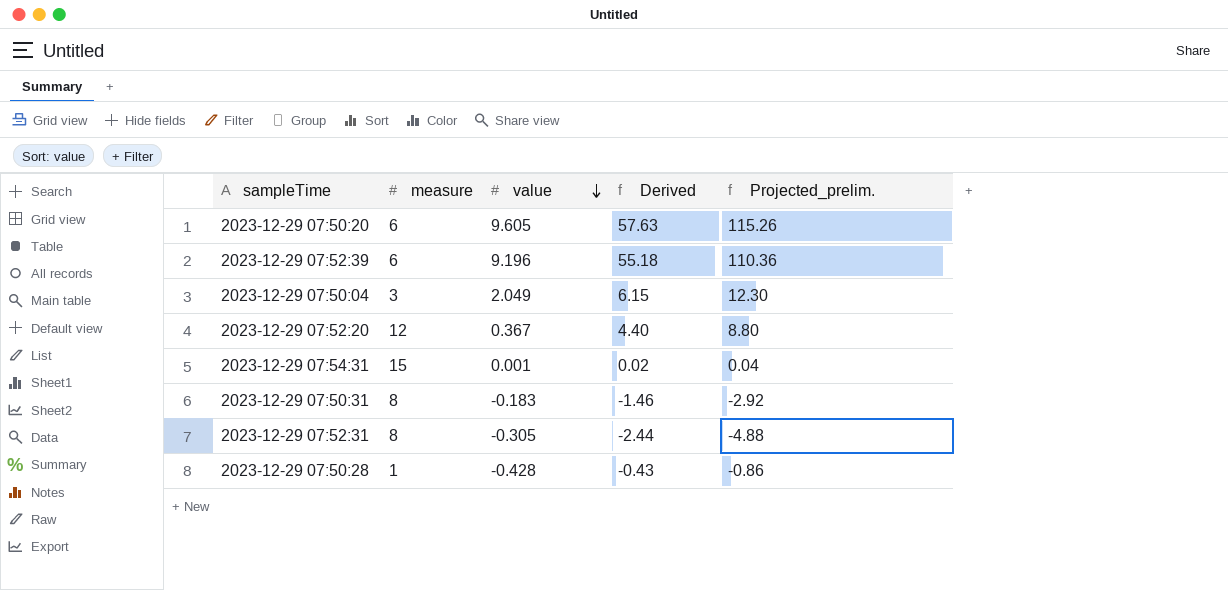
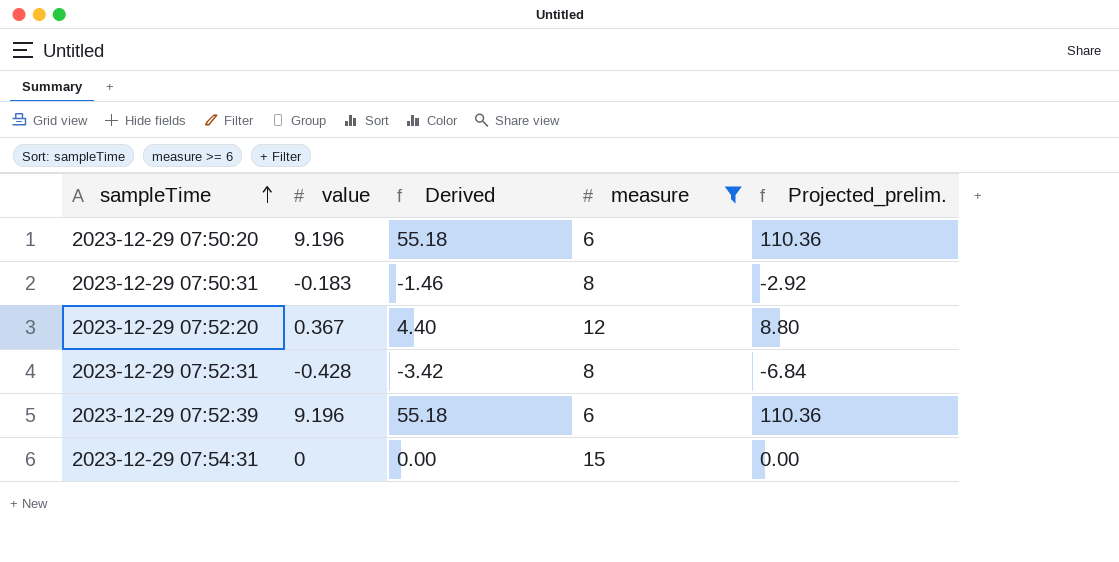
filter: none -> measure >= 6
row order: value descending -> sampleTime ascending
column measure | position: 2 -> 4
2023-12-29 07:50:20 | value: 9.605 -> 9.196
2023-12-29 07:50:20 | Derived: 57.63 -> 55.18
2023-12-29 07:50:20 | Projected_prelim.: 115.26 -> 110.36
2023-12-29 07:52:31 | value: -0.305 -> -0.428
2023-12-29 07:52:31 | Derived: -2.44 -> -3.42
2023-12-29 07:52:31 | Projected_prelim.: -4.88 -> -6.84
2023-12-29 07:54:31 | value: 0.001 -> 0
2023-12-29 07:54:31 | Derived: 0.02 -> 0.00
2023-12-29 07:54:31 | Projected_prelim.: 0.04 -> 0.00

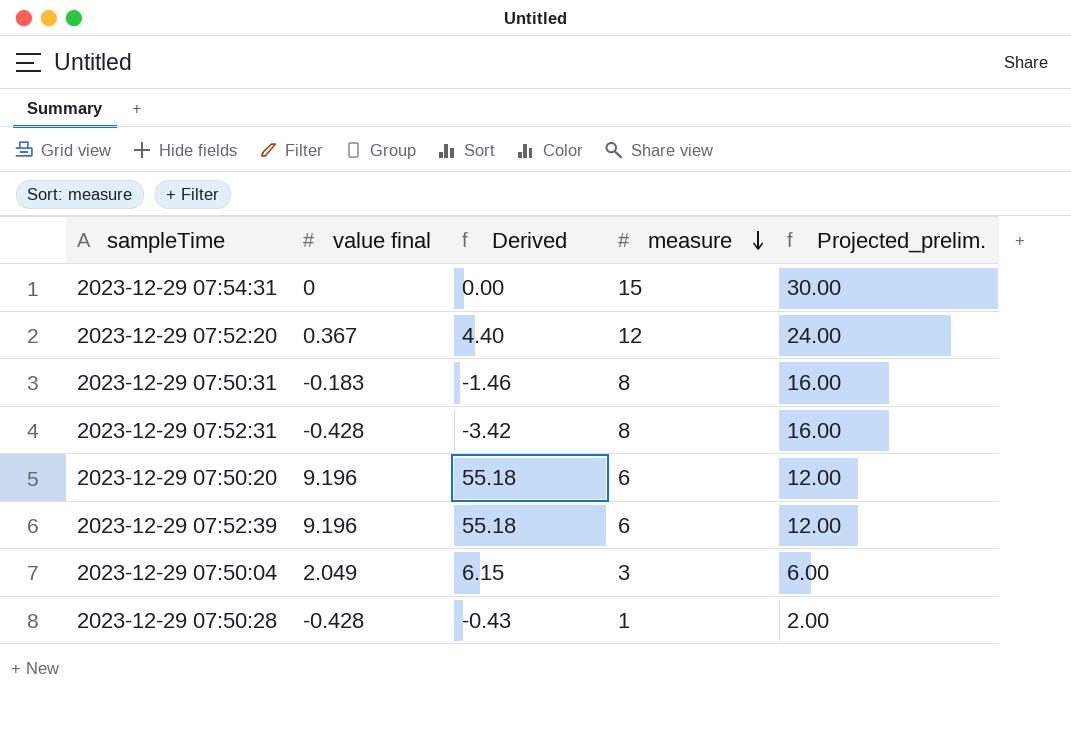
filter: measure >= 6 -> none
row order: sampleTime ascending -> measure descending
column name: value -> value final
column Projected_prelim. | formula: [Derived] * 2 -> [measure] * 2

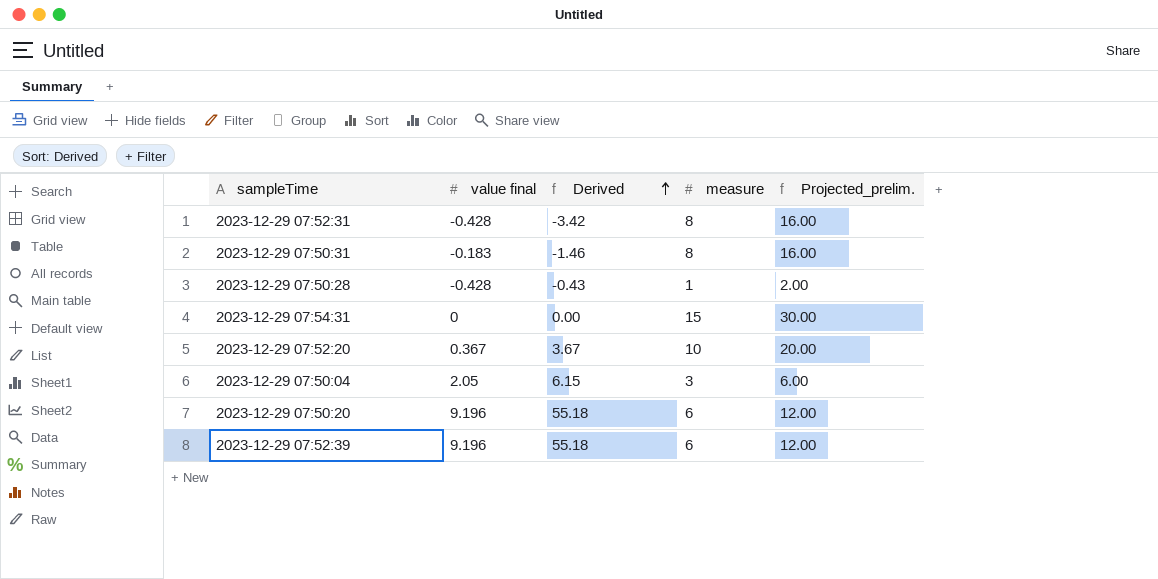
row order: measure descending -> Derived ascending
2023-12-29 07:52:20 | Derived: 4.40 -> 3.67
2023-12-29 07:52:20 | measure: 12 -> 10
2023-12-29 07:52:20 | Projected_prelim.: 24.00 -> 20.00
2023-12-29 07:50:04 | value final: 2.049 -> 2.05

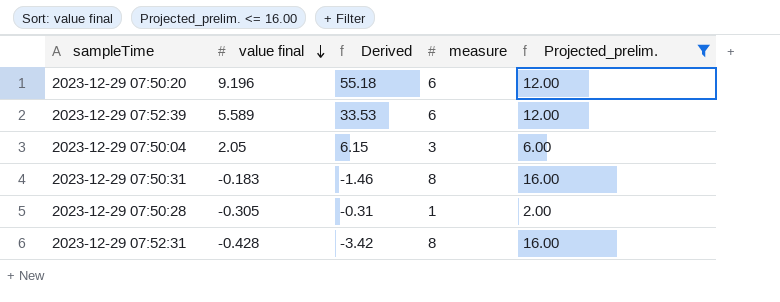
filter: none -> Projected_prelim. <= 16.00
row order: Derived ascending -> value final descending
2023-12-29 07:52:39 | value final: 9.196 -> 5.589
2023-12-29 07:52:39 | Derived: 55.18 -> 33.53
2023-12-29 07:50:28 | value final: -0.428 -> -0.305
2023-12-29 07:50:28 | Derived: -0.43 -> -0.31

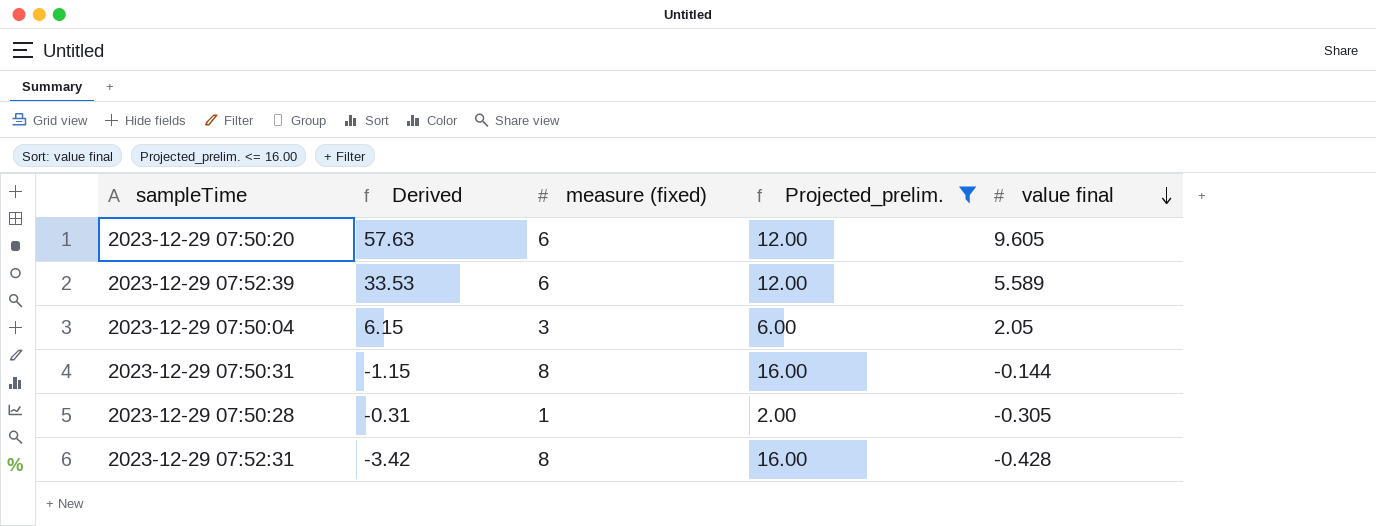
column name: measure -> measure (fixed)
column value final | position: 2 -> 5
2023-12-29 07:50:20 | Derived: 55.18 -> 57.63
2023-12-29 07:50:20 | value final: 9.196 -> 9.605
2023-12-29 07:50:31 | Derived: -1.46 -> -1.15
2023-12-29 07:50:31 | value final: -0.183 -> -0.144

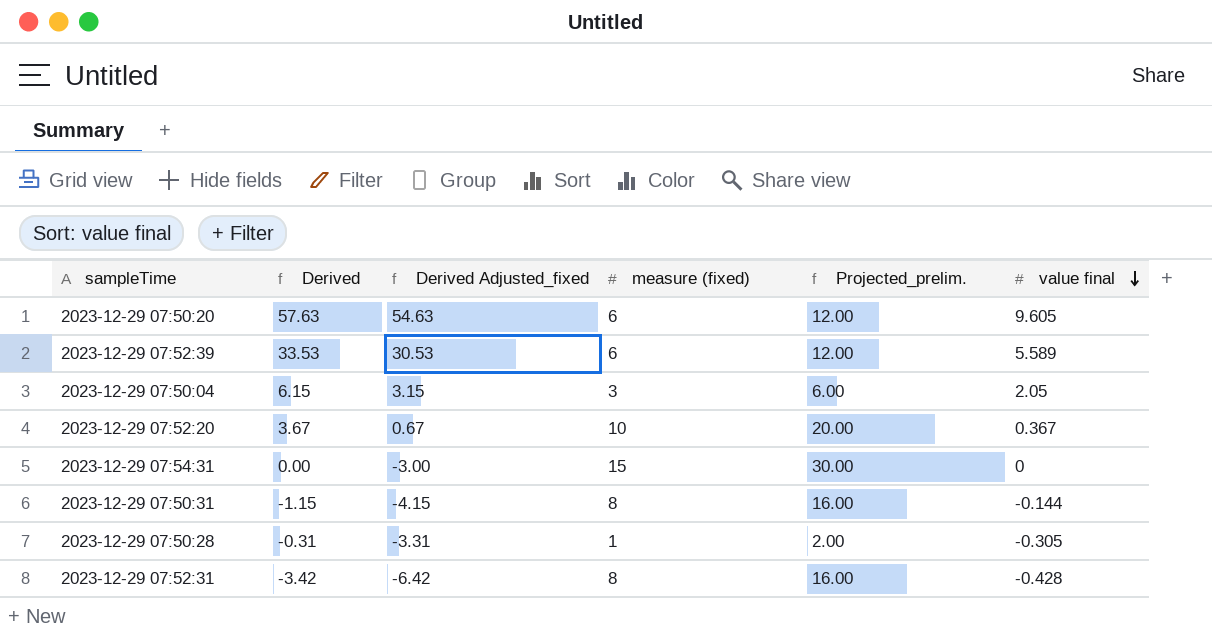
filter: Projected_prelim. <= 16.00 -> none
column Derived Adjusted_fixed | formula: none -> [Derived] - 3

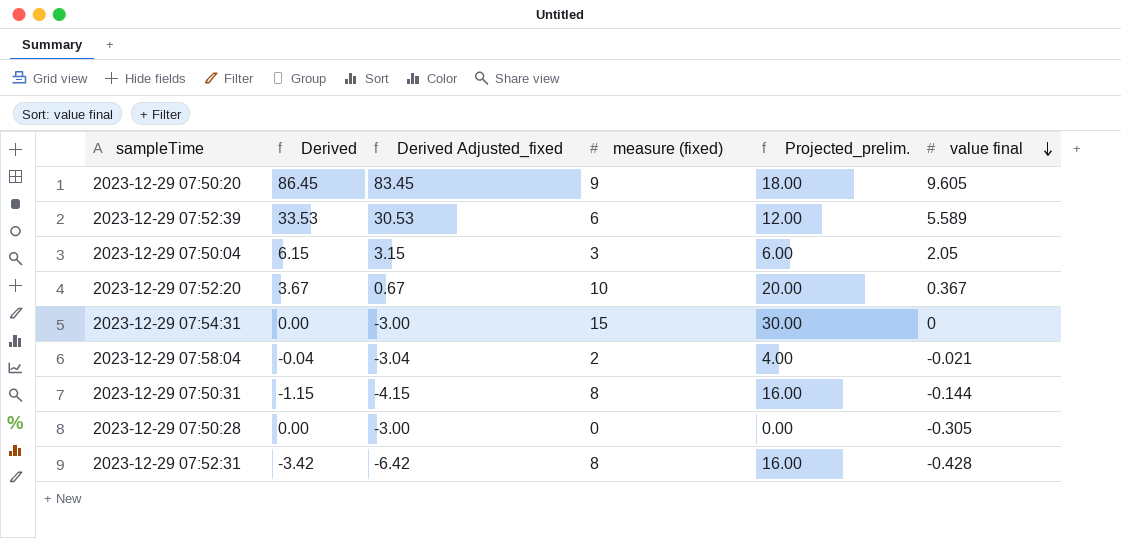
2023-12-29 07:50:20 | Derived: 57.63 -> 86.45
2023-12-29 07:50:20 | Derived Adjusted_fixed: 54.63 -> 83.45
2023-12-29 07:50:20 | measure (fixed): 6 -> 9
2023-12-29 07:50:20 | Projected_prelim.: 12.00 -> 18.00
row 2023-12-29 07:58:04: none -> -0.04 | -3.04 | 2 | 4.00 | -0.021
2023-12-29 07:50:28 | Derived: -0.31 -> 0.00
2023-12-29 07:50:28 | Derived Adjusted_fixed: -3.31 -> -3.00
2023-12-29 07:50:28 | measure (fixed): 1 -> 0
2023-12-29 07:50:28 | Projected_prelim.: 2.00 -> 0.00

